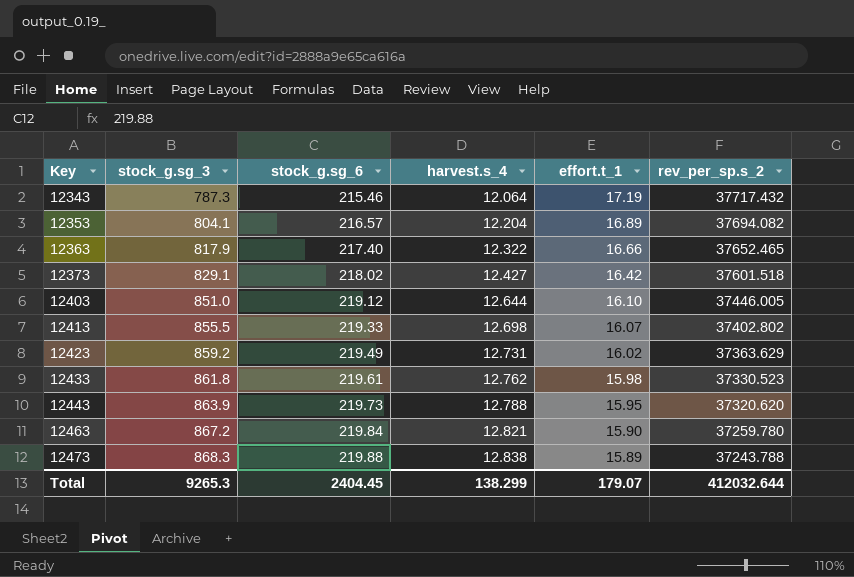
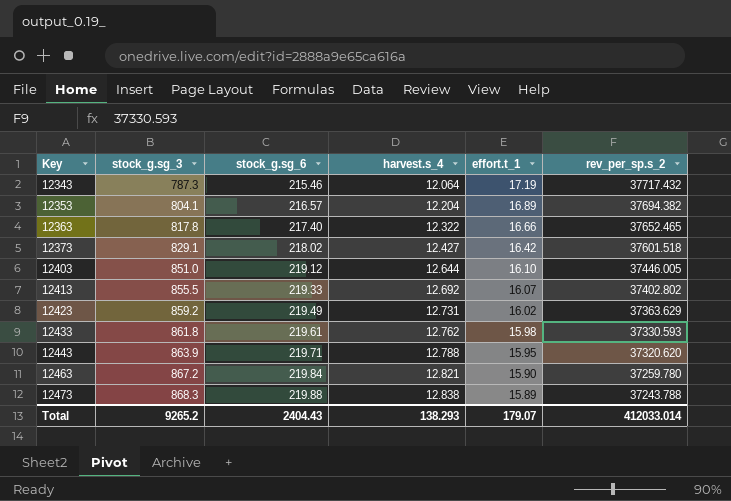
12353 | rev_per_sp.s_2: 37694.082 -> 37694.382
12363 | stock_g.sg_3: 817.9 -> 817.8
12413 | harvest.s_4: 12.698 -> 12.692
12433 | rev_per_sp.s_2: 37330.523 -> 37330.593
12443 | stock_g.sg_6: 219.73 -> 219.71
Total | stock_g.sg_3: 9265.3 -> 9265.2
Total | stock_g.sg_6: 2404.45 -> 2404.43
Total | harvest.s_4: 138.299 -> 138.293
Total | rev_per_sp.s_2: 412032.644 -> 412033.014

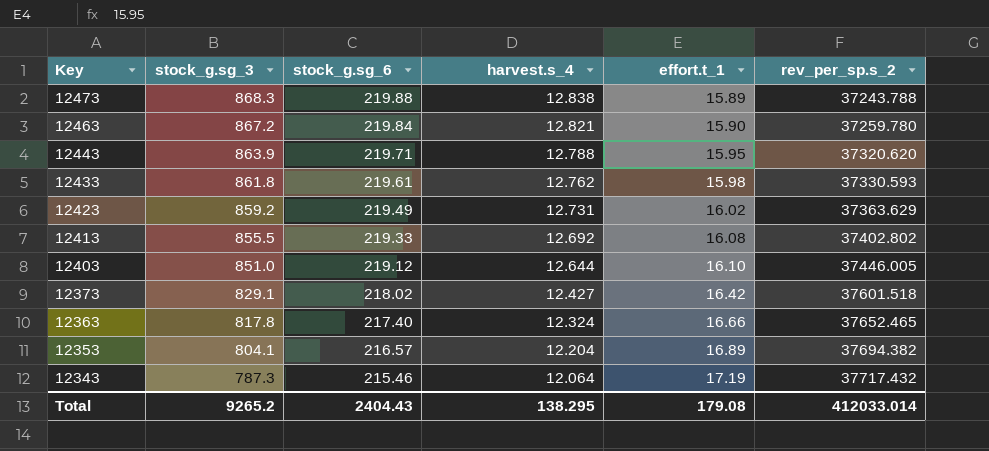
row order: Key ascending -> Key descending
12413 | effort.t_1: 16.07 -> 16.08
12363 | harvest.s_4: 12.322 -> 12.324
Total | harvest.s_4: 138.293 -> 138.295
Total | effort.t_1: 179.07 -> 179.08

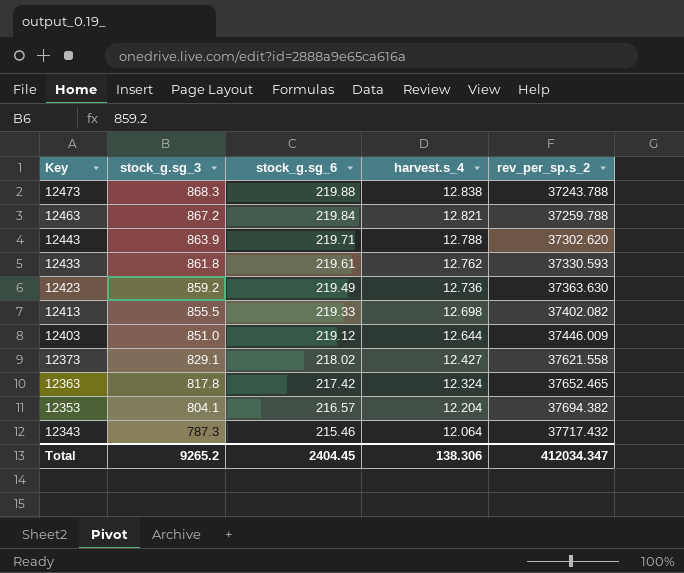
column effort.t_1 | position: 5 -> none
12463 | rev_per_sp.s_2: 37259.780 -> 37259.788
12443 | rev_per_sp.s_2: 37320.620 -> 37302.620
12423 | harvest.s_4: 12.731 -> 12.736
12423 | rev_per_sp.s_2: 37363.629 -> 37363.630
12413 | harvest.s_4: 12.692 -> 12.698
12413 | rev_per_sp.s_2: 37402.802 -> 37402.082
12403 | rev_per_sp.s_2: 37446.005 -> 37446.009
12373 | rev_per_sp.s_2: 37601.518 -> 37621.558
12363 | stock_g.sg_6: 217.40 -> 217.42
Total | stock_g.sg_6: 2404.43 -> 2404.45
Total | harvest.s_4: 138.295 -> 138.306
Total | rev_per_sp.s_2: 412033.014 -> 412034.347

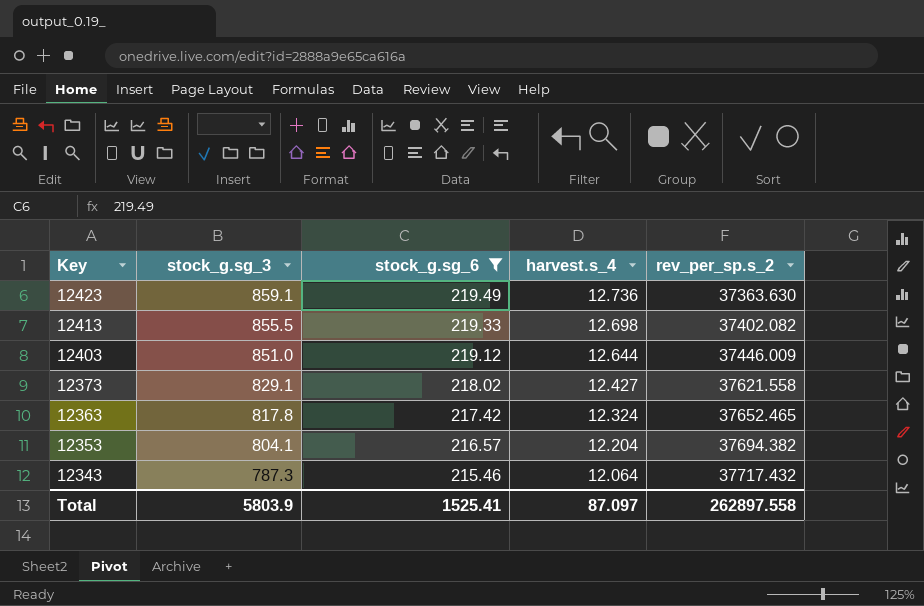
filter: none -> stock_g.sg_6 <= 219.49
12423 | stock_g.sg_3: 859.2 -> 859.1
Total | stock_g.sg_3: 9265.2 -> 5803.9
Total | stock_g.sg_6: 2404.45 -> 1525.41
Total | harvest.s_4: 138.306 -> 87.097
Total | rev_per_sp.s_2: 412034.347 -> 262897.558

